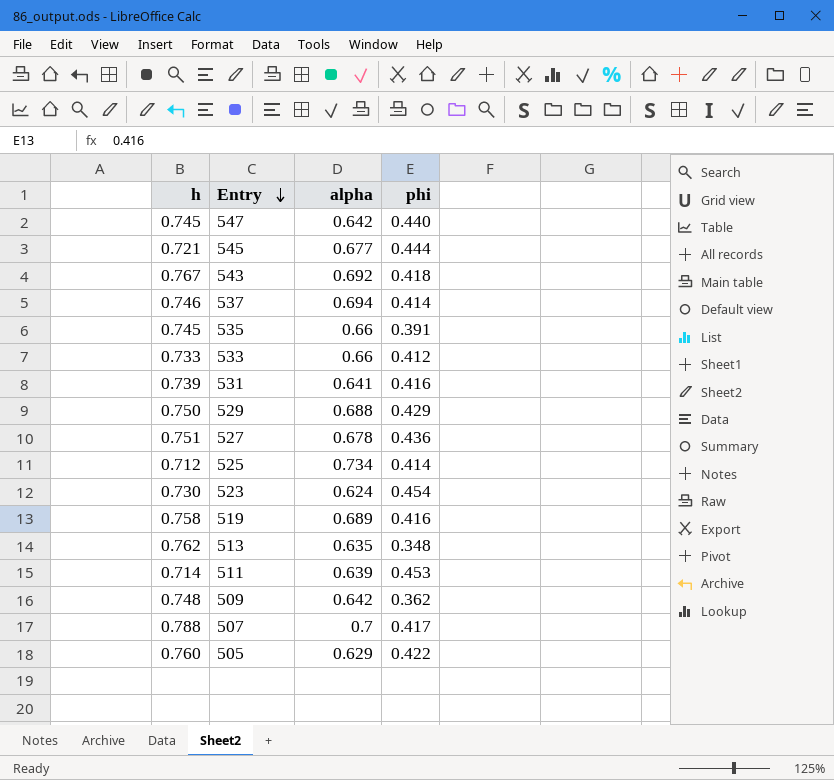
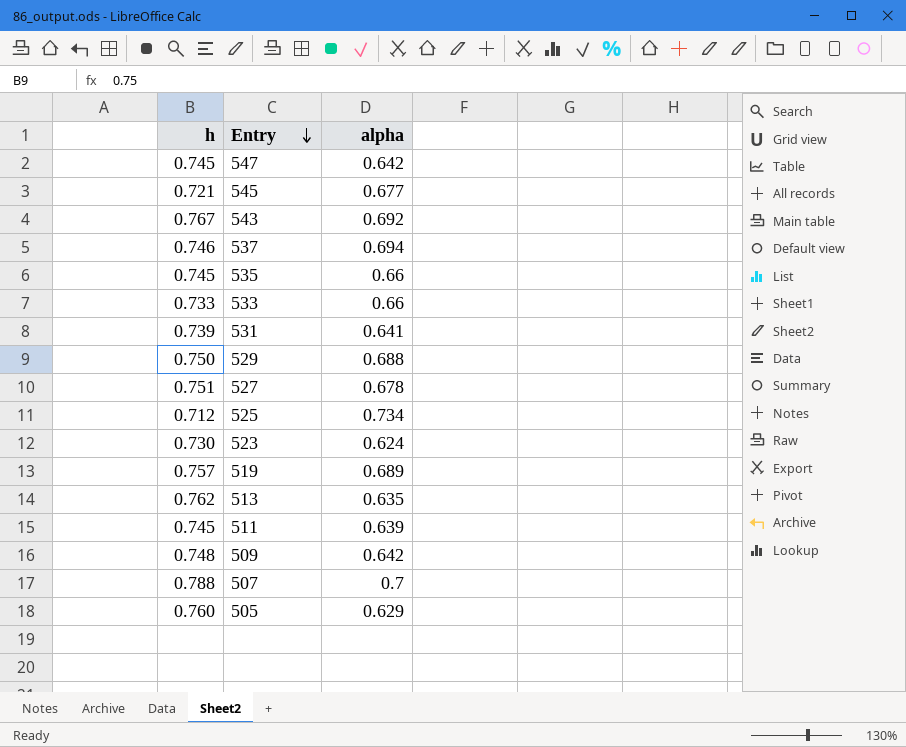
column phi | position: 4 -> none
519 | h: 0.758 -> 0.757
511 | h: 0.714 -> 0.745

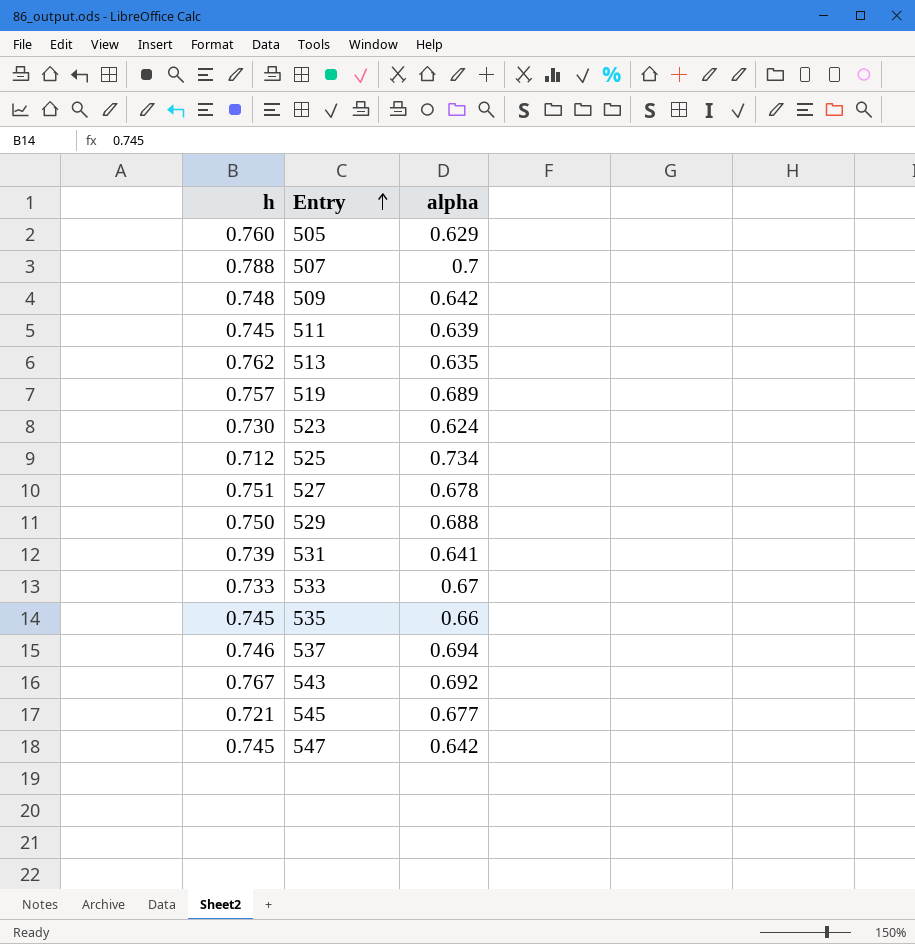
row order: Entry descending -> Entry ascending
533 | alpha: 0.66 -> 0.67

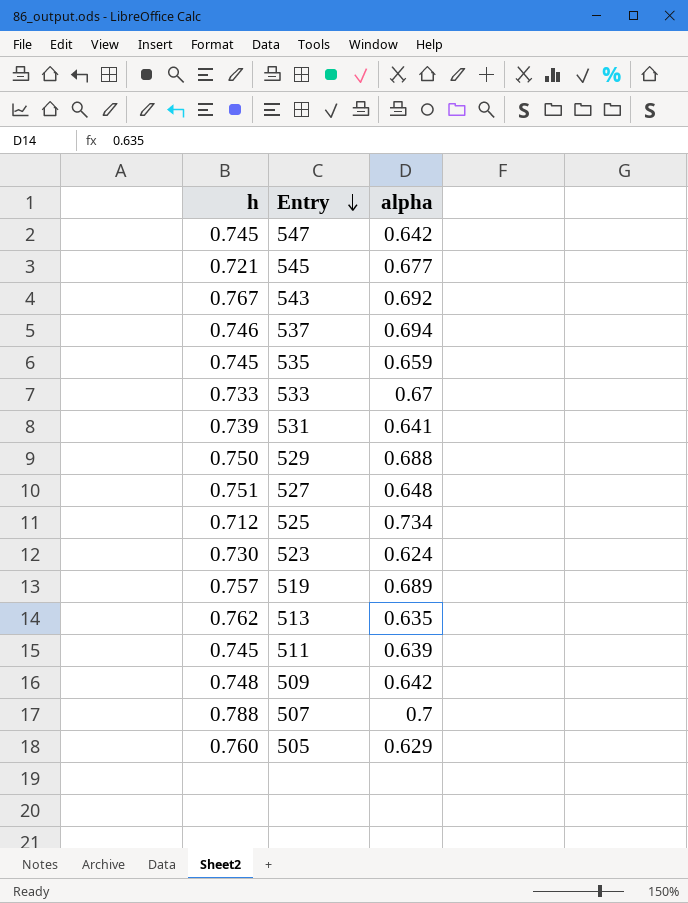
row order: Entry ascending -> Entry descending
535 | alpha: 0.66 -> 0.659
527 | alpha: 0.678 -> 0.648

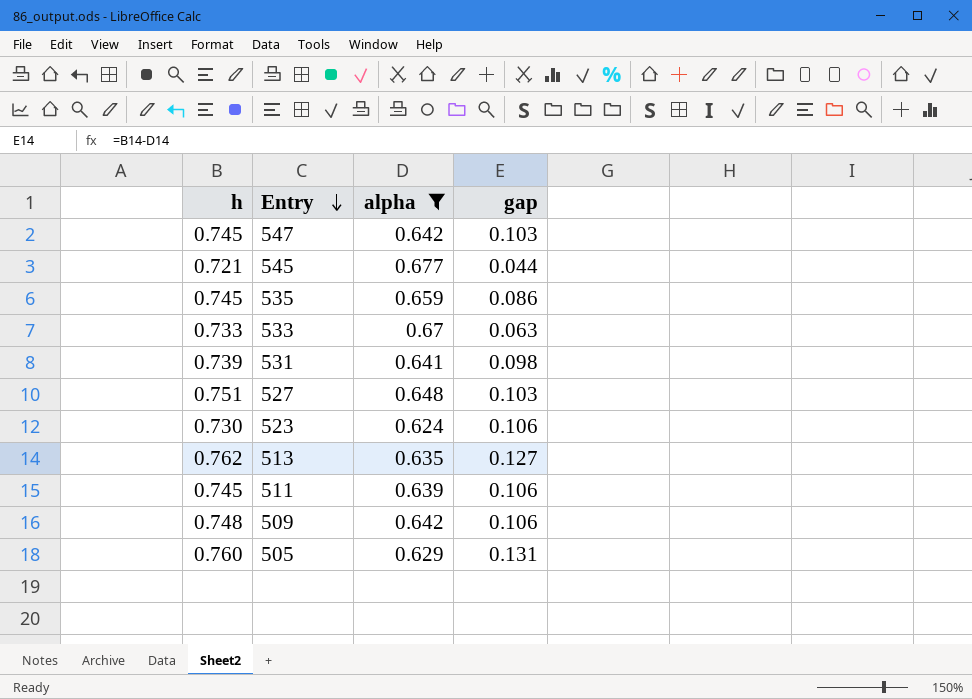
filter: none -> alpha <= 0.677
column gap | formula: none -> [h] - [alpha]

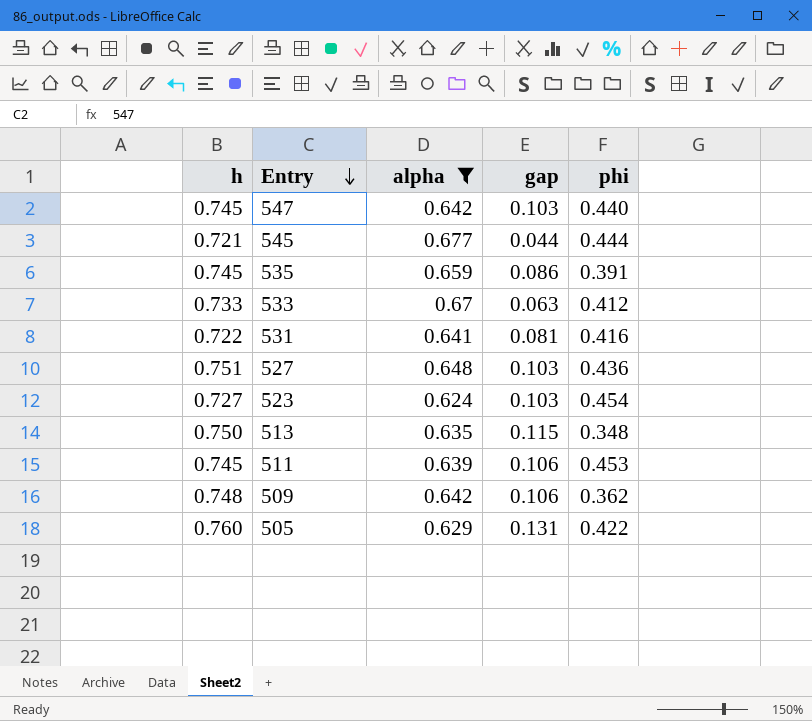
column phi | position: none -> 5
531 | h: 0.739 -> 0.722
531 | gap: 0.098 -> 0.081
523 | h: 0.730 -> 0.727
523 | gap: 0.106 -> 0.103
513 | h: 0.762 -> 0.750
513 | gap: 0.127 -> 0.115

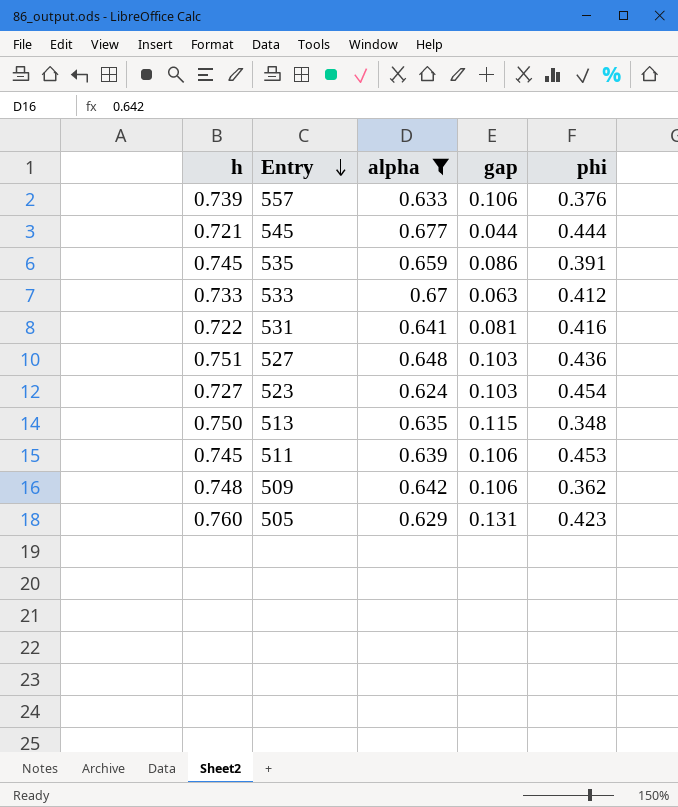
row 547: 0.745 | 0.642 | 0.103 | 0.440 -> none
row 557: none -> 0.739 | 0.633 | 0.106 | 0.376
505 | phi: 0.422 -> 0.423

